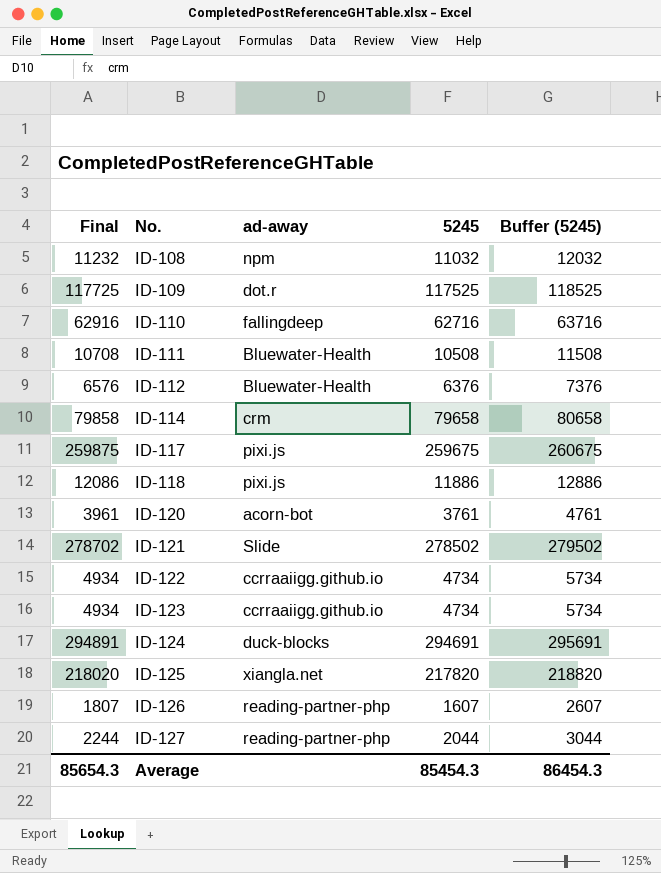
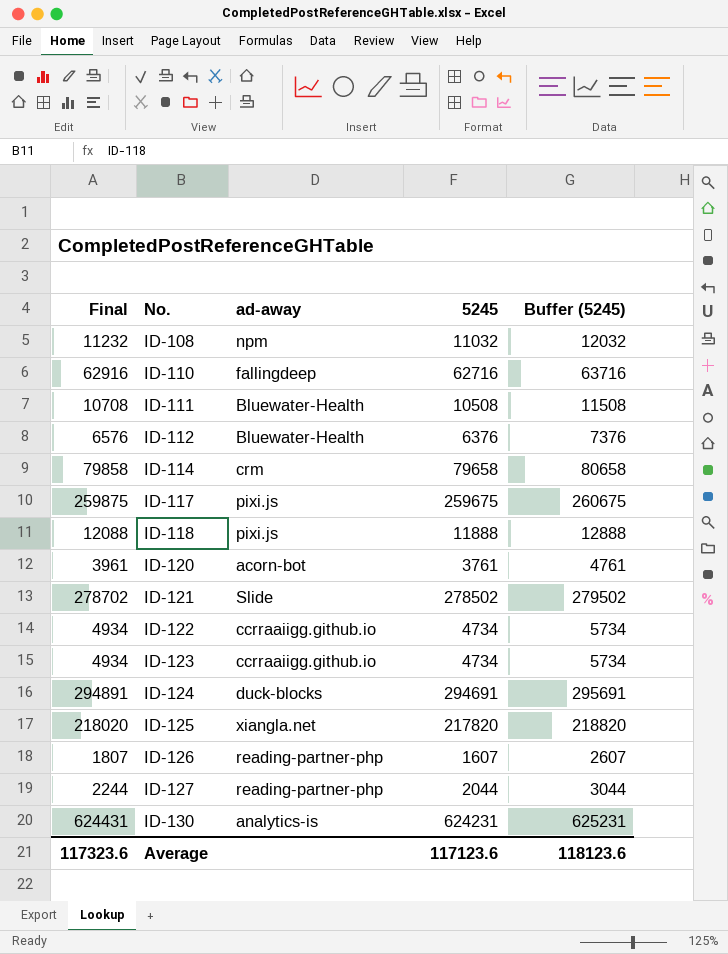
row ID-109: 117725 | dot.r | 117525 | 118525 -> none
ID-118 | Final: 12086 -> 12088
ID-118 | 5245: 11886 -> 11888
ID-118 | Buffer (5245): 12886 -> 12888
row ID-130: none -> 624431 | analytics-is | 624231 | 625231
Average | Final: 85654.3 -> 117323.6
Average | 5245: 85454.3 -> 117123.6
Average | Buffer (5245): 86454.3 -> 118123.6

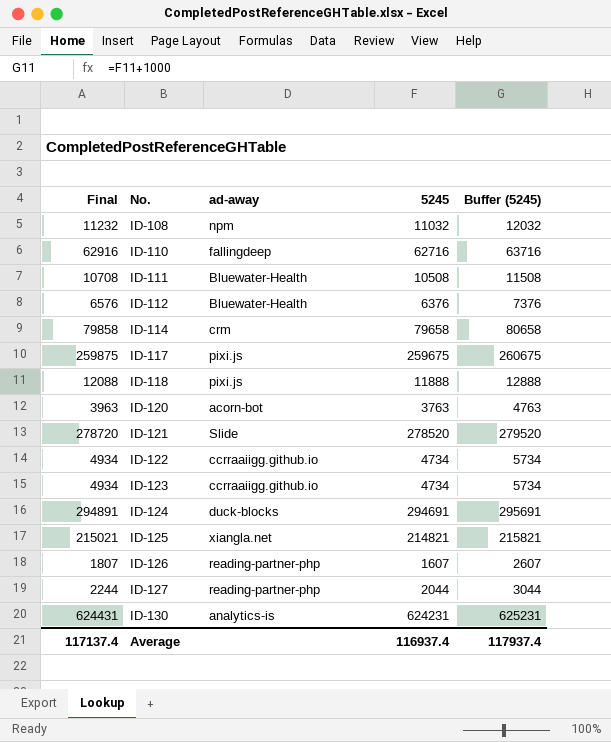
ID-120 | Final: 3961 -> 3963
ID-120 | 5245: 3761 -> 3763
ID-120 | Buffer (5245): 4761 -> 4763
ID-121 | Final: 278702 -> 278720
ID-121 | 5245: 278502 -> 278520
ID-121 | Buffer (5245): 279502 -> 279520
ID-125 | Final: 218020 -> 215021
ID-125 | 5245: 217820 -> 214821
ID-125 | Buffer (5245): 218820 -> 215821
Average | Final: 117323.6 -> 117137.4
Average | 5245: 117123.6 -> 116937.4
Average | Buffer (5245): 118123.6 -> 117937.4

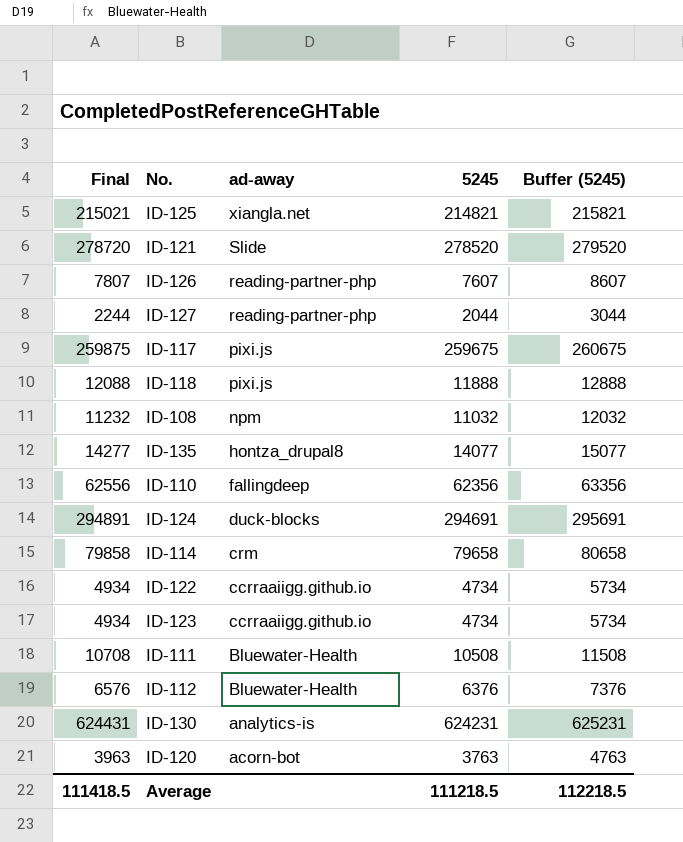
row order: No. ascending -> ad-away descending
ID-126 | Final: 1807 -> 7807
ID-126 | 5245: 1607 -> 7607
ID-126 | Buffer (5245): 2607 -> 8607
row ID-135: none -> 14277 | hontza_drupal8 | 14077 | 15077
ID-110 | Final: 62916 -> 62556
ID-110 | 5245: 62716 -> 62356
ID-110 | Buffer (5245): 63716 -> 63356
Average | Final: 117137.4 -> 111418.5
Average | 5245: 116937.4 -> 111218.5
Average | Buffer (5245): 117937.4 -> 112218.5

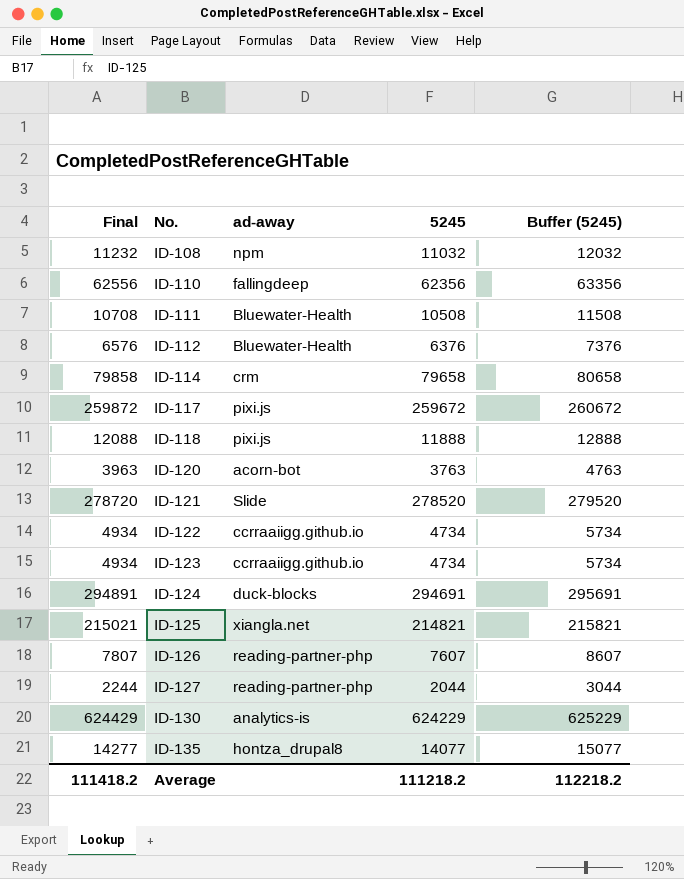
row order: ad-away descending -> No. ascending
ID-117 | Final: 259875 -> 259872
ID-117 | 5245: 259675 -> 259672
ID-117 | Buffer (5245): 260675 -> 260672
ID-130 | Final: 624431 -> 624429
ID-130 | 5245: 624231 -> 624229
ID-130 | Buffer (5245): 625231 -> 625229
Average | Final: 111418.5 -> 111418.2
Average | 5245: 111218.5 -> 111218.2
Average | Buffer (5245): 112218.5 -> 112218.2

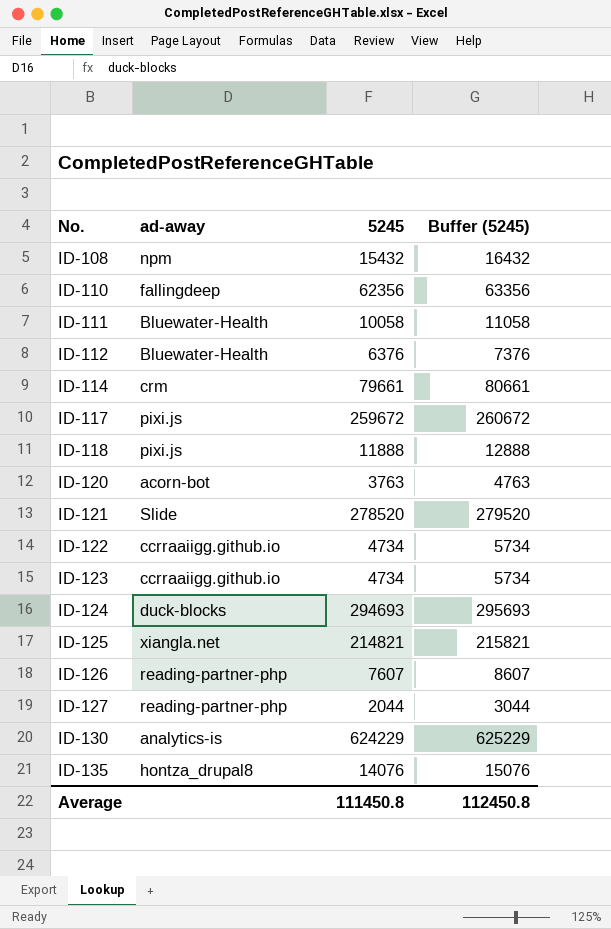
column Final | formula: [5245] + 200 -> none
ID-108 | 5245: 11032 -> 15432
ID-108 | Buffer (5245): 12032 -> 16432
ID-111 | 5245: 10508 -> 10058
ID-111 | Buffer (5245): 11508 -> 11058
ID-114 | 5245: 79658 -> 79661
ID-114 | Buffer (5245): 80658 -> 80661
ID-124 | 5245: 294691 -> 294693
ID-124 | Buffer (5245): 295691 -> 295693
ID-135 | 5245: 14077 -> 14076
ID-135 | Buffer (5245): 15077 -> 15076
Average | 5245: 111218.2 -> 111450.8
Average | Buffer (5245): 112218.2 -> 112450.8

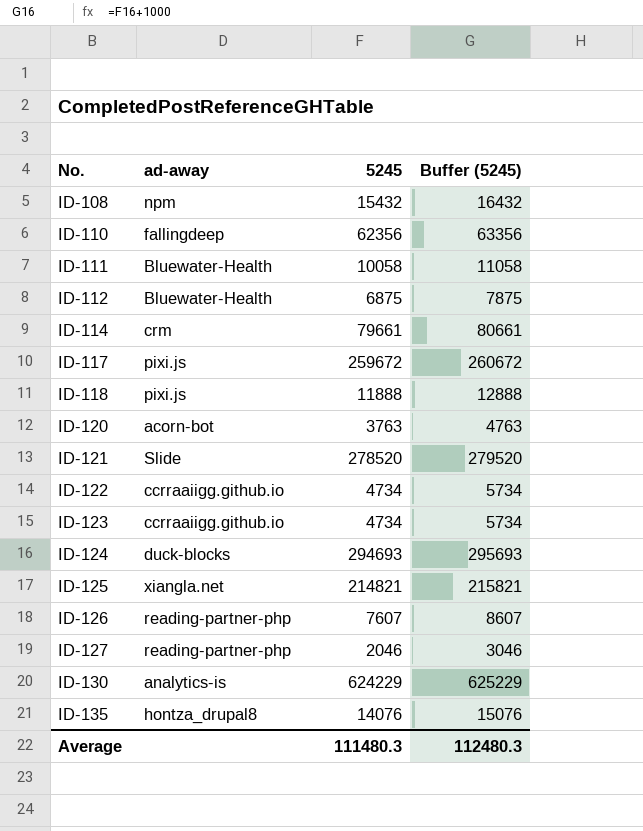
ID-112 | 5245: 6376 -> 6875
ID-112 | Buffer (5245): 7376 -> 7875
ID-127 | 5245: 2044 -> 2046
ID-127 | Buffer (5245): 3044 -> 3046
Average | 5245: 111450.8 -> 111480.3
Average | Buffer (5245): 112450.8 -> 112480.3

